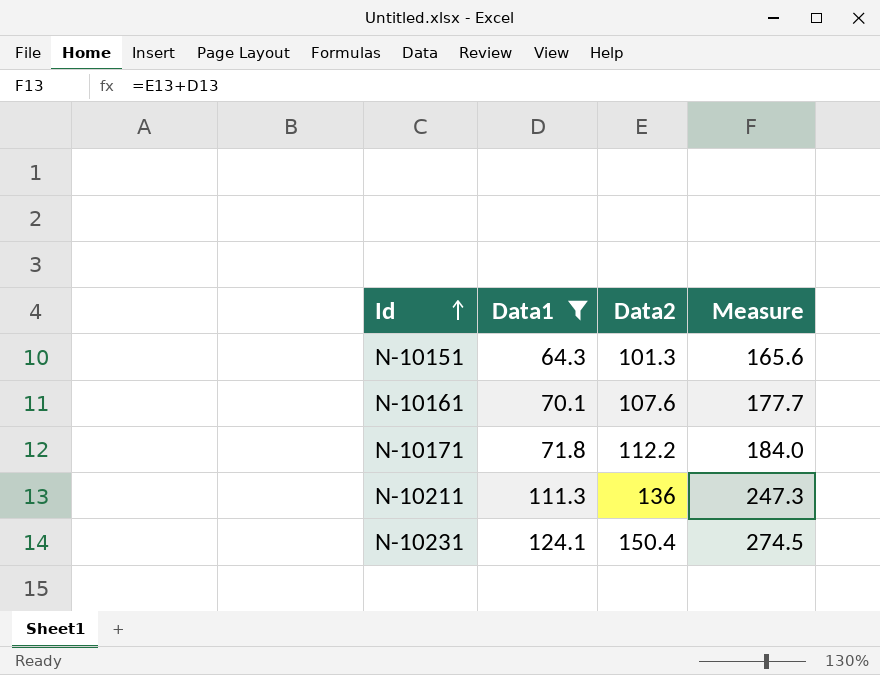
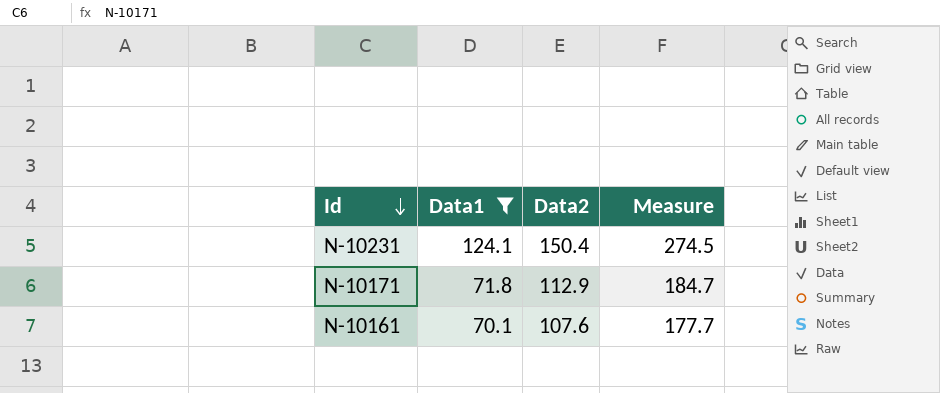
row order: Id ascending -> Id descending
row N-10151: 64.3 | 101.3 | 165.6 -> none
row N-10211: 111.3 | 136 | 247.3 -> none
N-10171 | Data2: 112.2 -> 112.9
N-10171 | Measure: 184.0 -> 184.7

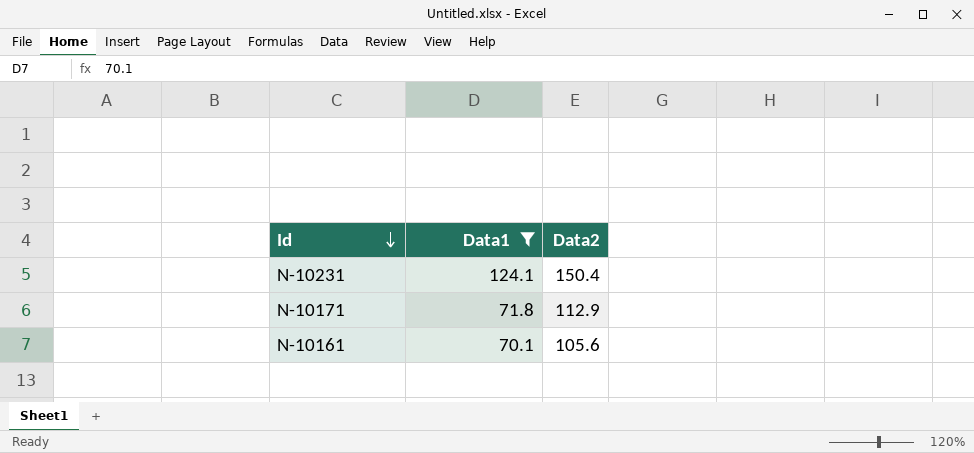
column Measure | formula: [Data1] + [Data2] -> none
N-10161 | Data2: 107.6 -> 105.6

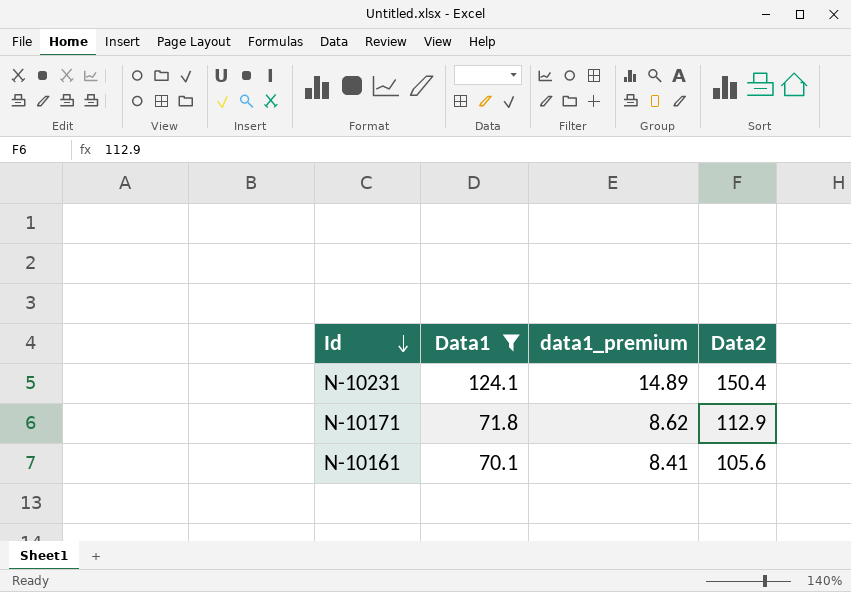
column data1_premium | formula: none -> [Data1] * 0.12

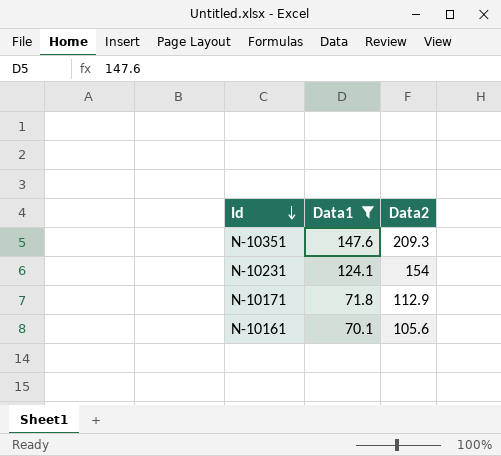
column data1_premium | formula: [Data1] * 0.12 -> none
row N-10351: none -> 147.6 | 209.3
N-10231 | Data2: 150.4 -> 154

